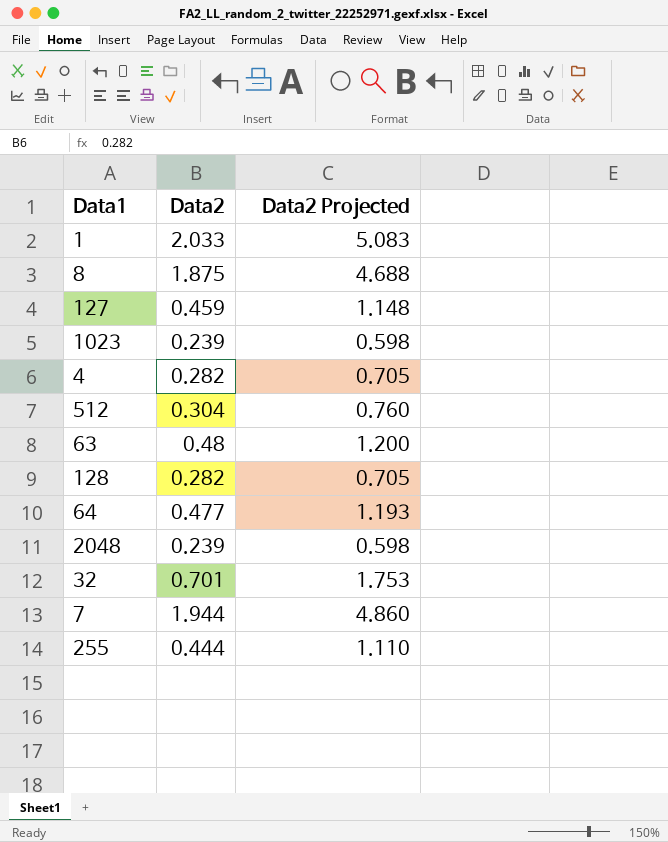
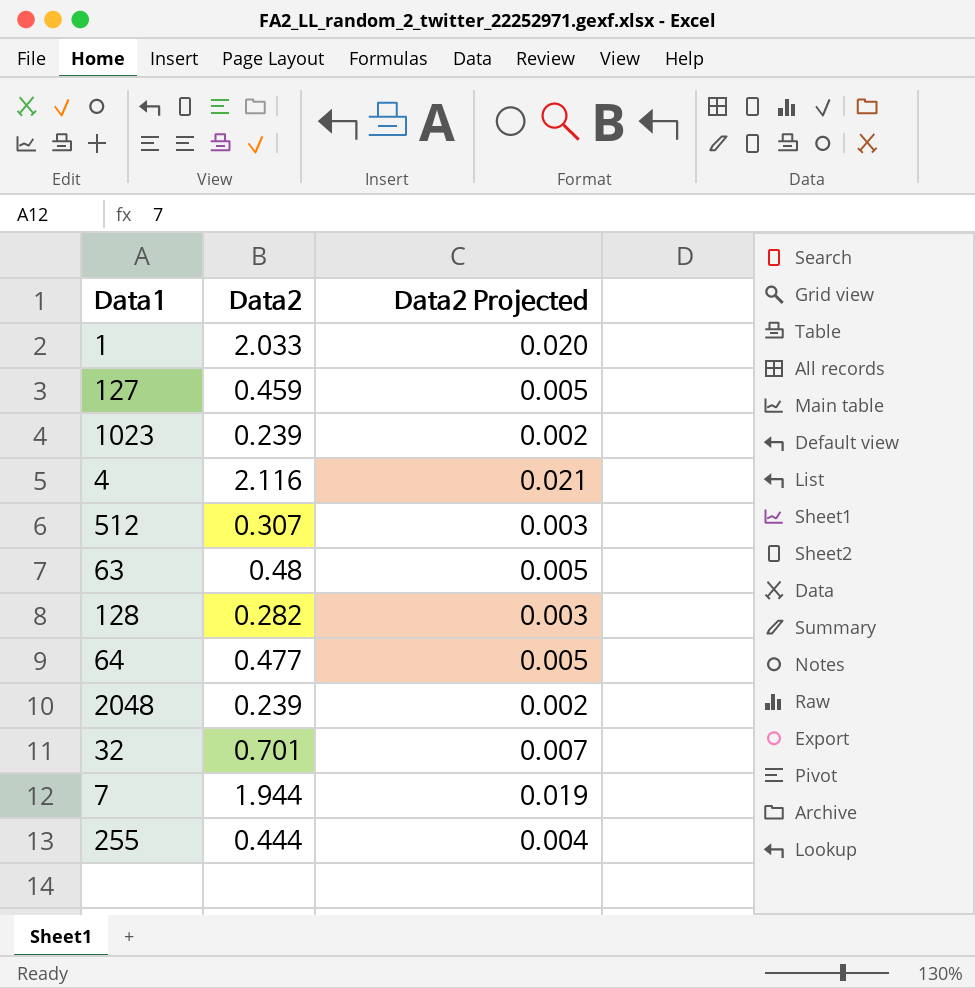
column Data2 Projected | formula: [Data2] * 2.5 -> [Data2] * 0.01
row 8: 1.875 | 4.688 -> none
4 | Data2: 0.282 -> 2.116
512 | Data2: 0.304 -> 0.307

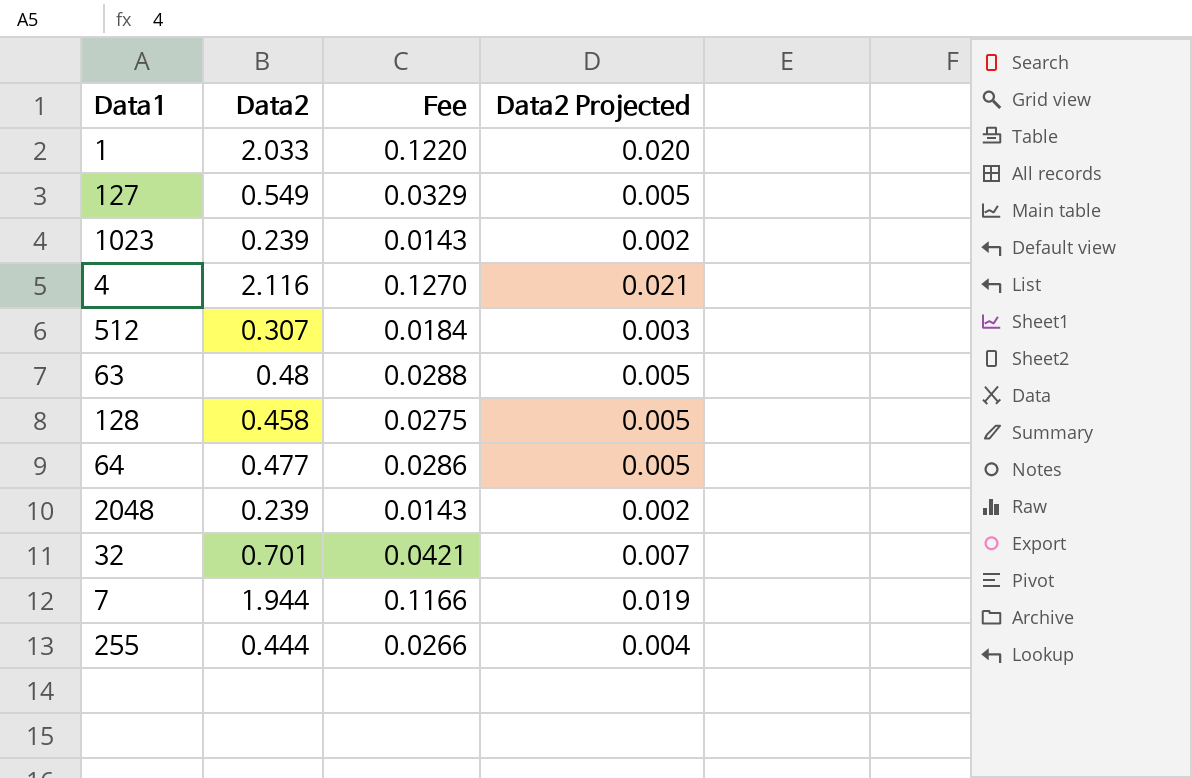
column Fee | formula: none -> [Data2] * 0.06
127 | Data2: 0.459 -> 0.549
128 | Data2: 0.282 -> 0.458
128 | Data2 Projected: 0.003 -> 0.005

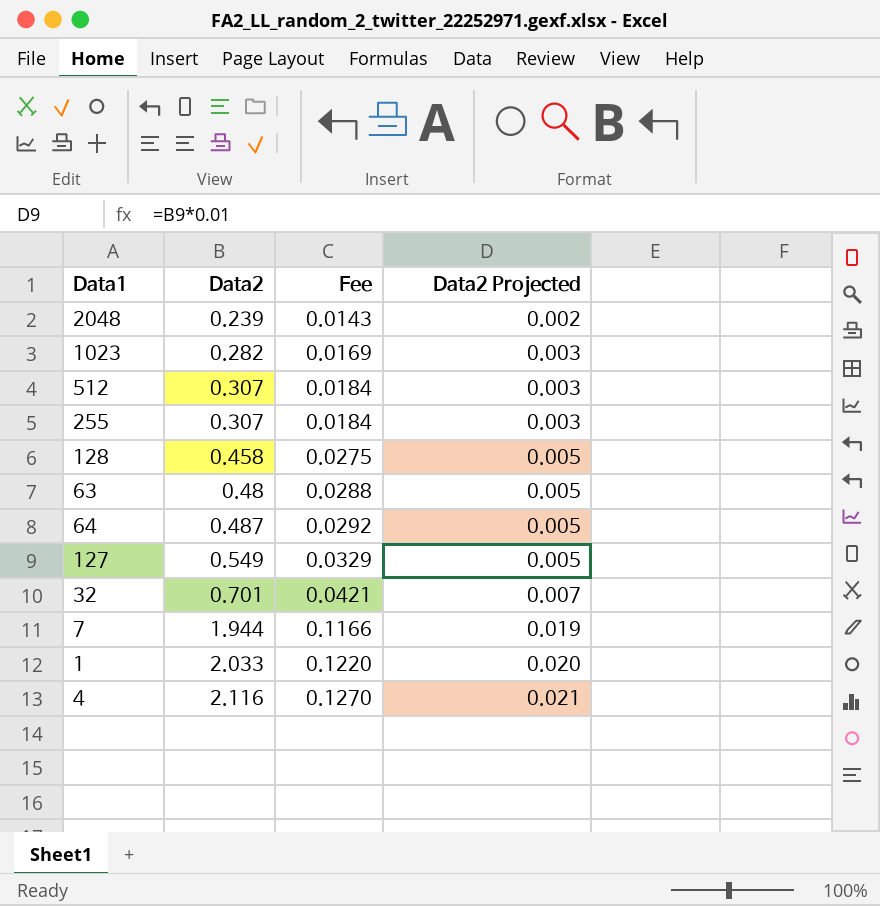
row order: none -> Data2 ascending
1023 | Data2: 0.239 -> 0.282
1023 | Fee: 0.0143 -> 0.0169
1023 | Data2 Projected: 0.002 -> 0.003
255 | Data2: 0.444 -> 0.307
255 | Fee: 0.0266 -> 0.0184
255 | Data2 Projected: 0.004 -> 0.003
64 | Data2: 0.477 -> 0.487
64 | Fee: 0.0286 -> 0.0292

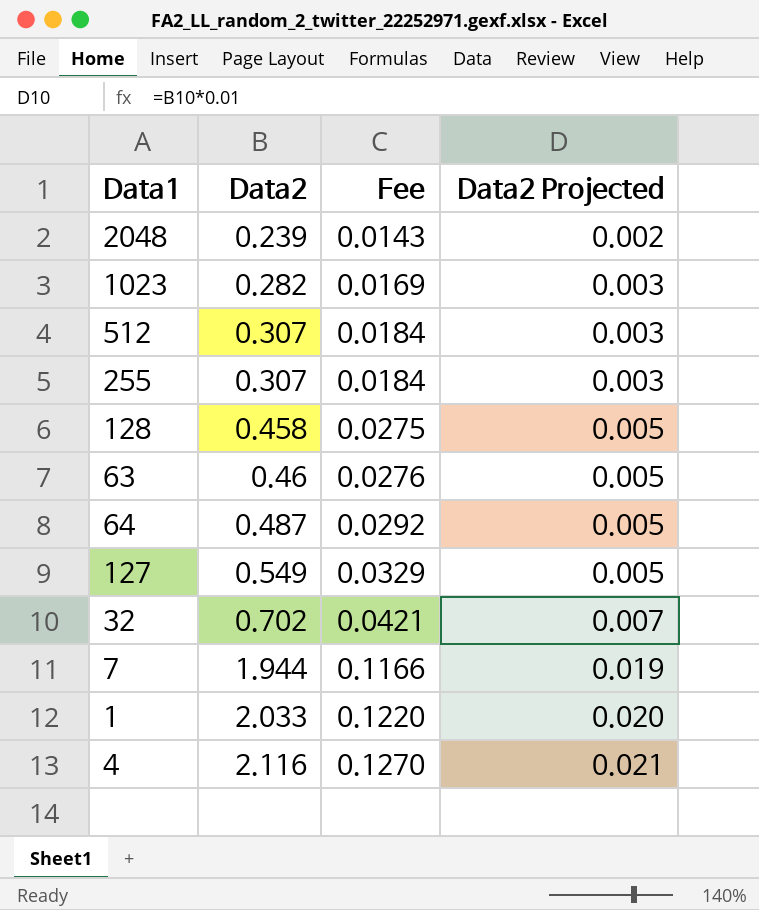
63 | Data2: 0.48 -> 0.46
63 | Fee: 0.0288 -> 0.0276
32 | Data2: 0.701 -> 0.702

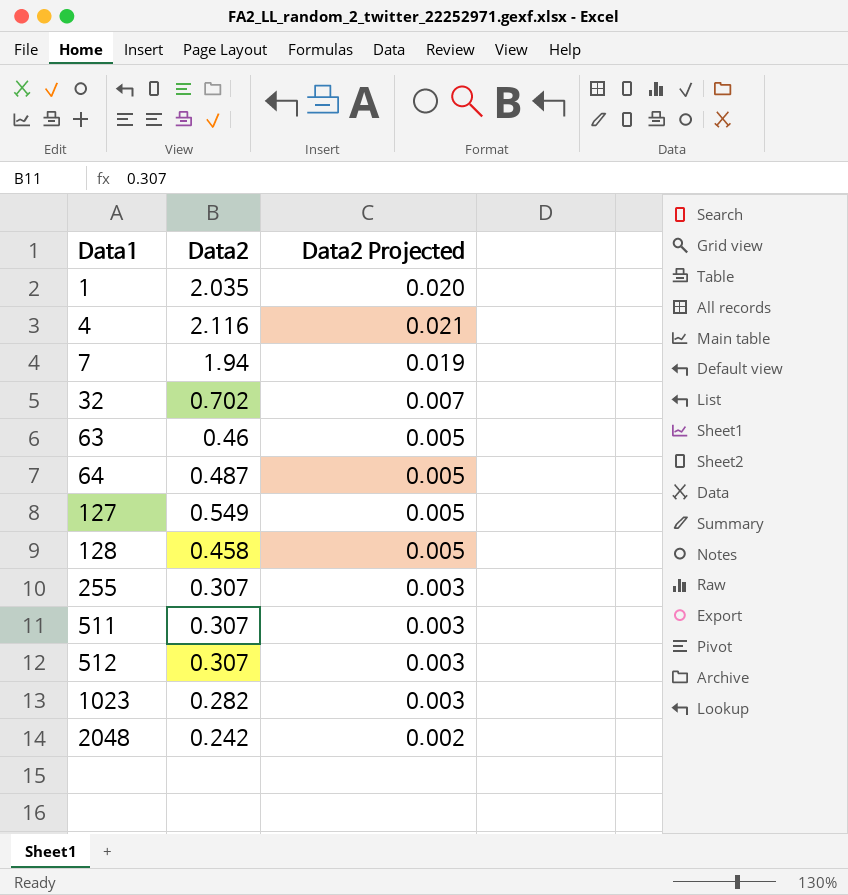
row order: Data2 ascending -> Data1 ascending
column Fee | formula: [Data2] * 0.06 -> none
1 | Data2: 2.033 -> 2.035
7 | Data2: 1.944 -> 1.94
row 511: none -> 0.307 | 0.003
2048 | Data2: 0.239 -> 0.242

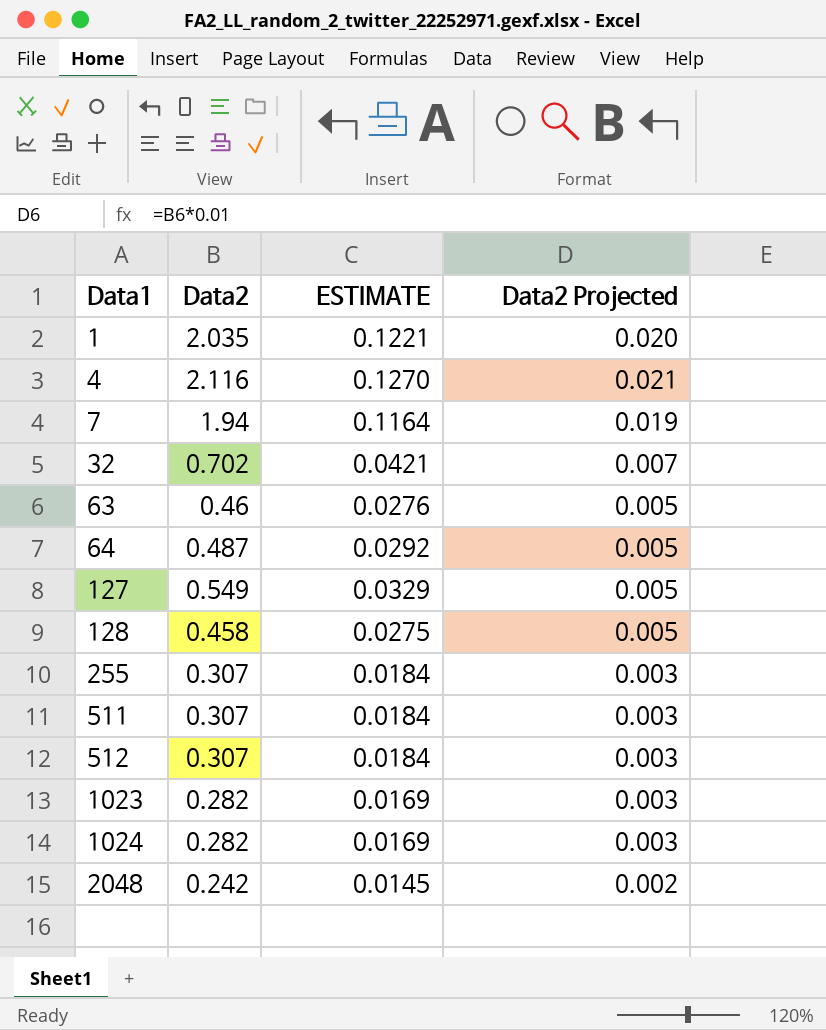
column ESTIMATE | formula: none -> [Data2] * 0.06
row 1024: none -> 0.282 | 0.0169 | 0.003

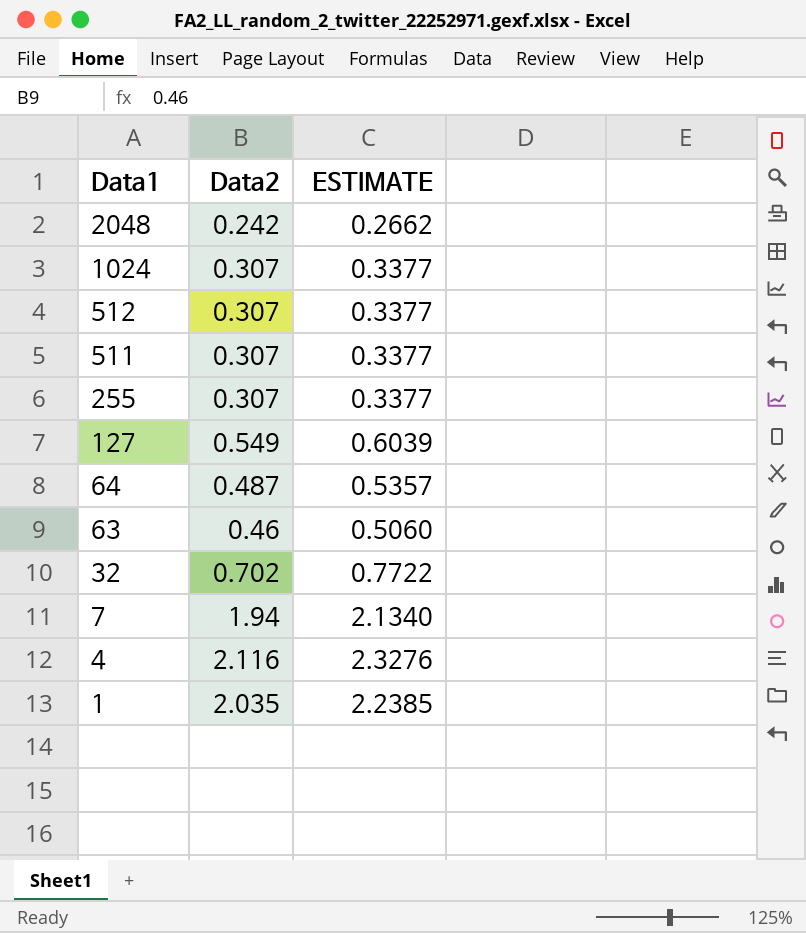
row order: Data1 ascending -> Data1 descending
column Data2 Projected | formula: [Data2] * 0.01 -> none
column ESTIMATE | formula: [Data2] * 0.06 -> [Data2] * 1.1
row 128: 0.458 | 0.0275 | 0.005 -> none
row 1023: 0.282 | 0.0169 | 0.003 -> none
1024 | Data2: 0.282 -> 0.307

